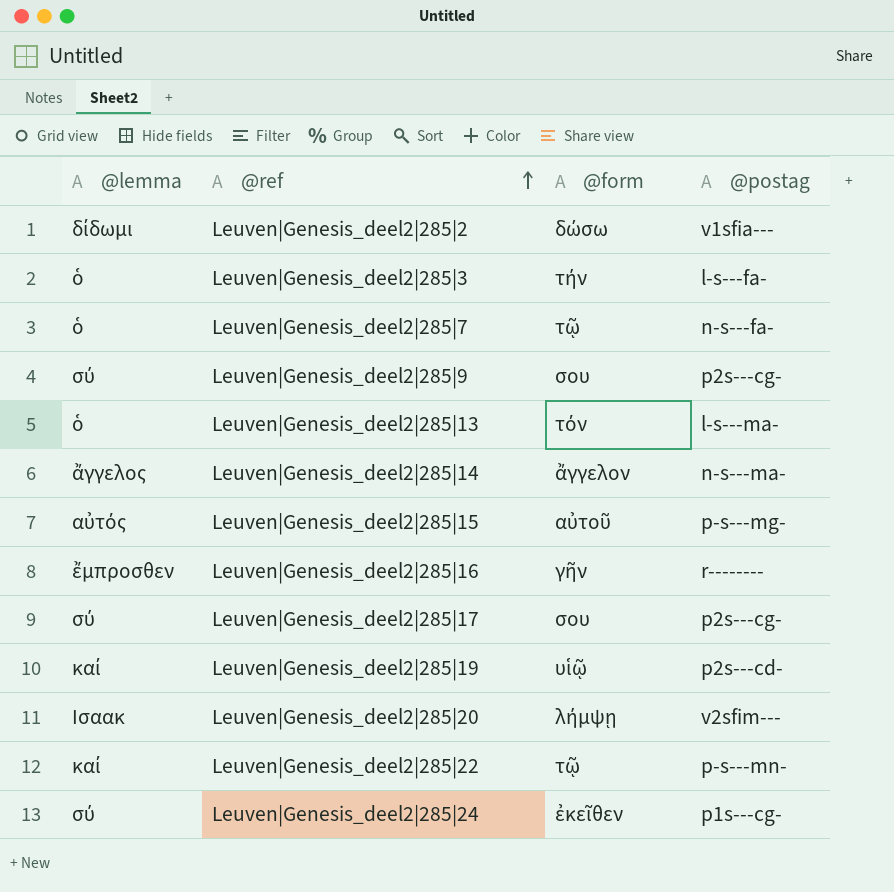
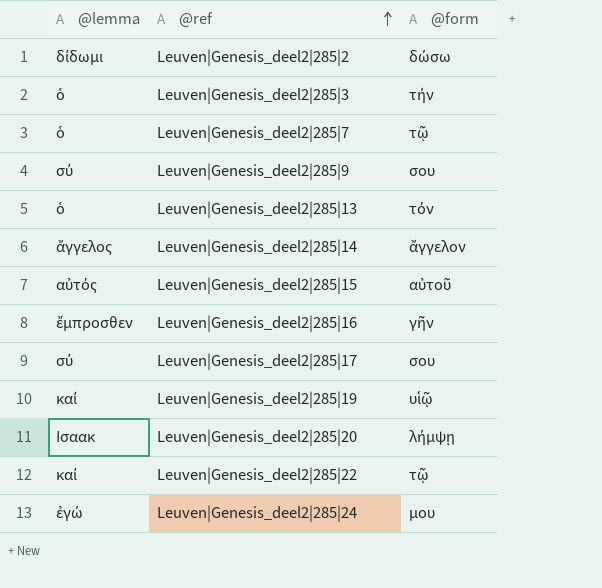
column @postag | position: 4 -> none
Leuven|Genesis_deel2|285|24 | @lemma: σύ -> ἐγώ
Leuven|Genesis_deel2|285|24 | @form: ἐκεῖθεν -> μου

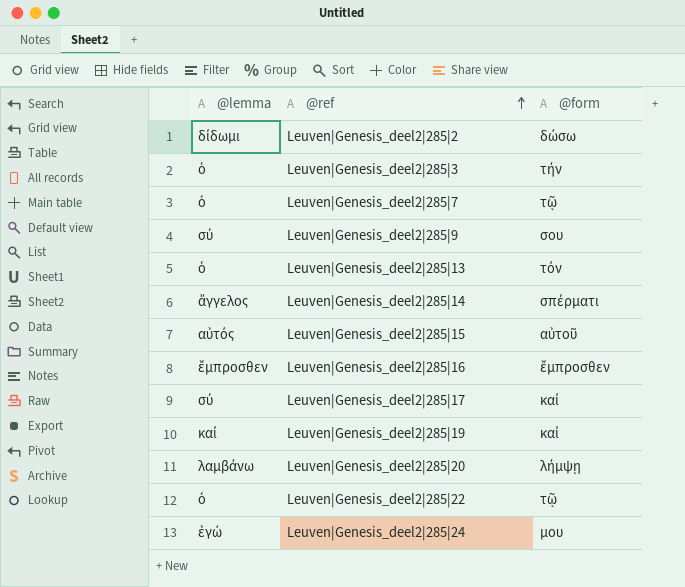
Leuven|Genesis_deel2|285|14 | @form: ἄγγελον -> σπέρματι
Leuven|Genesis_deel2|285|16 | @form: γῆν -> ἔμπροσθεν
Leuven|Genesis_deel2|285|17 | @form: σου -> καί
Leuven|Genesis_deel2|285|19 | @form: υἱῷ -> καί
Leuven|Genesis_deel2|285|20 | @lemma: Ισαακ -> λαμβάνω
Leuven|Genesis_deel2|285|22 | @lemma: καί -> ὁ

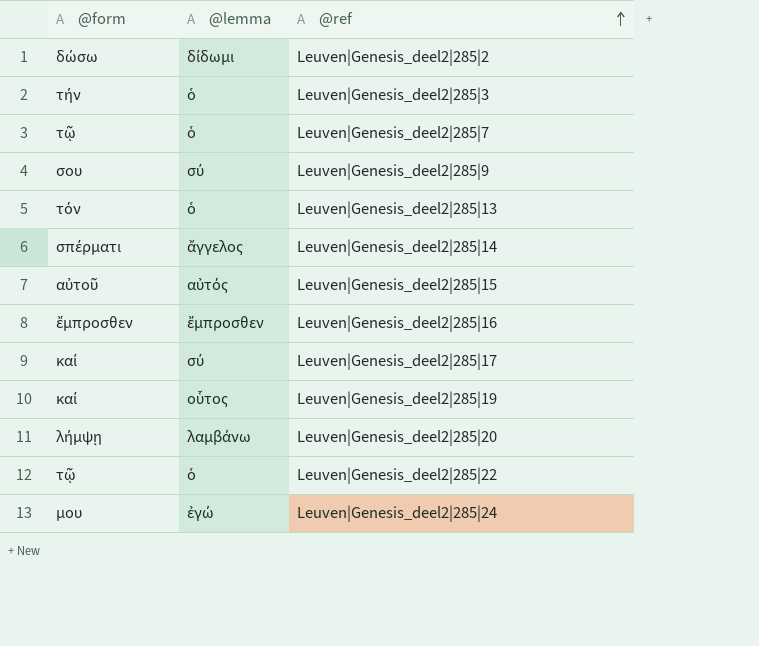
column @form | position: 3 -> 1
Leuven|Genesis_deel2|285|19 | @lemma: καί -> οὗτος

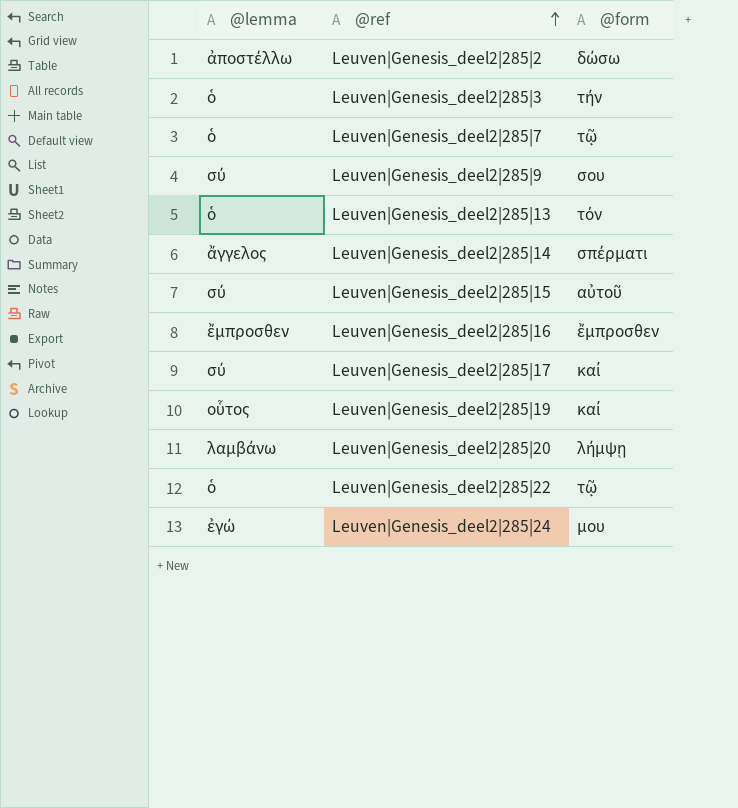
column @form | position: 1 -> 3
Leuven|Genesis_deel2|285|2 | @lemma: δίδωμι -> ἀποστέλλω
Leuven|Genesis_deel2|285|15 | @lemma: αὐτός -> σύ

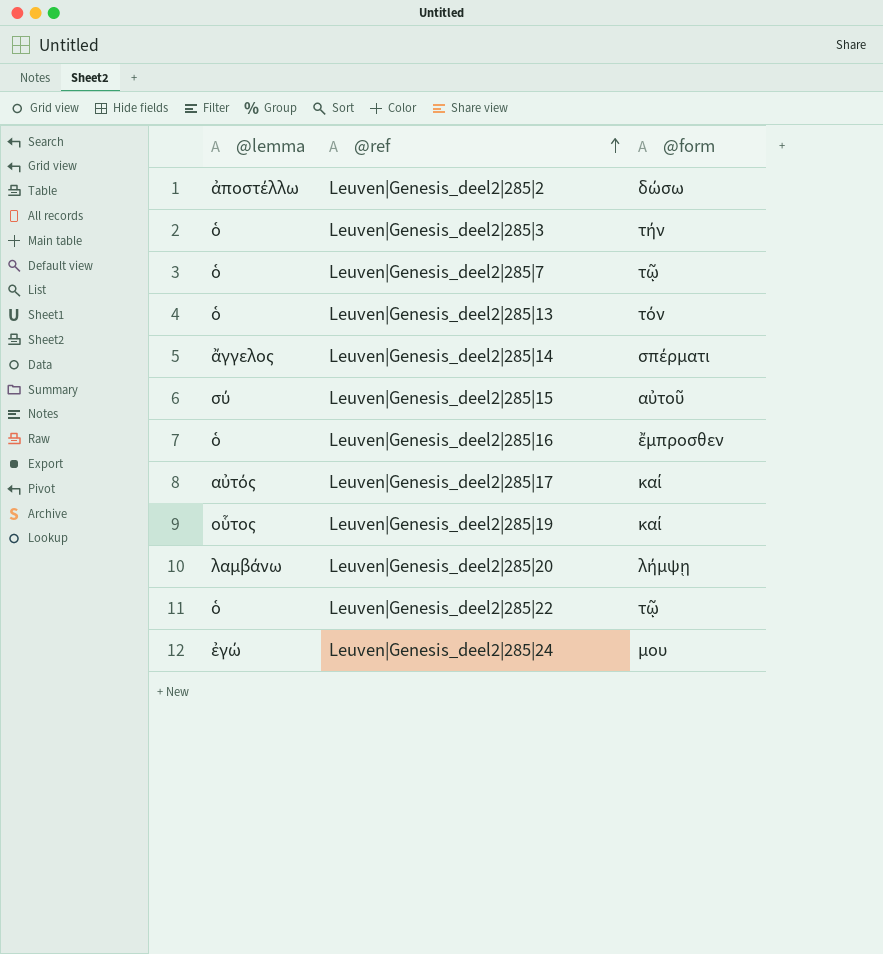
row Leuven|Genesis_deel2|285|9: σύ | σου -> none
Leuven|Genesis_deel2|285|16 | @lemma: ἔμπροσθεν -> ὁ
Leuven|Genesis_deel2|285|17 | @lemma: σύ -> αὐτός

